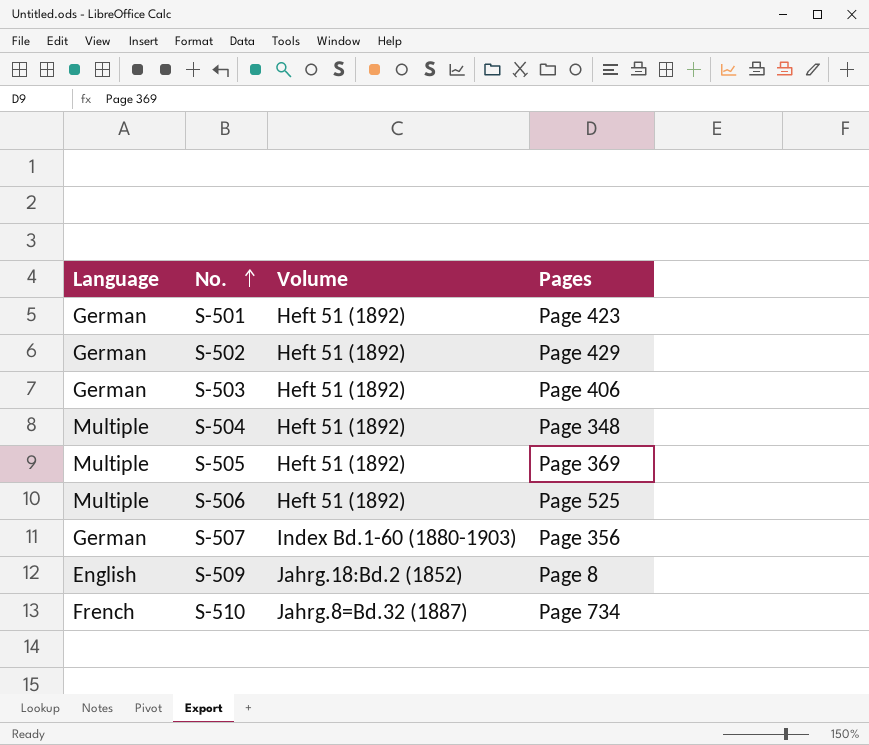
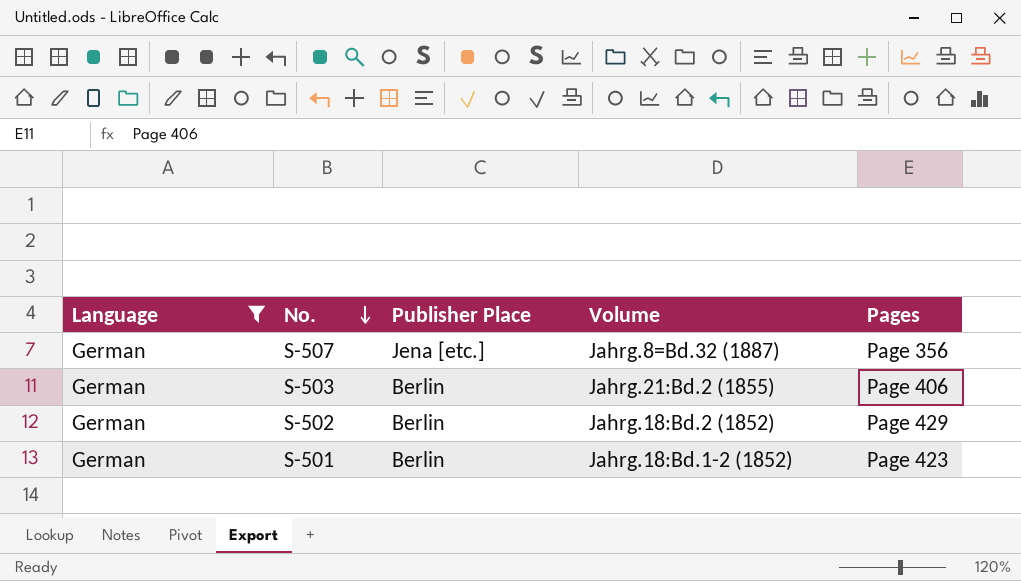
filter: none -> Language = German
row order: No. ascending -> No. descending
column Publisher Place | position: none -> 3
S-507 | Volume: Index Bd.1-60 (1880-1903) -> Jahrg.8=Bd.32 (1887)
S-503 | Volume: Heft 51 (1892) -> Jahrg.21:Bd.2 (1855)
S-502 | Volume: Heft 51 (1892) -> Jahrg.18:Bd.2 (1852)
S-501 | Volume: Heft 51 (1892) -> Jahrg.18:Bd.1-2 (1852)

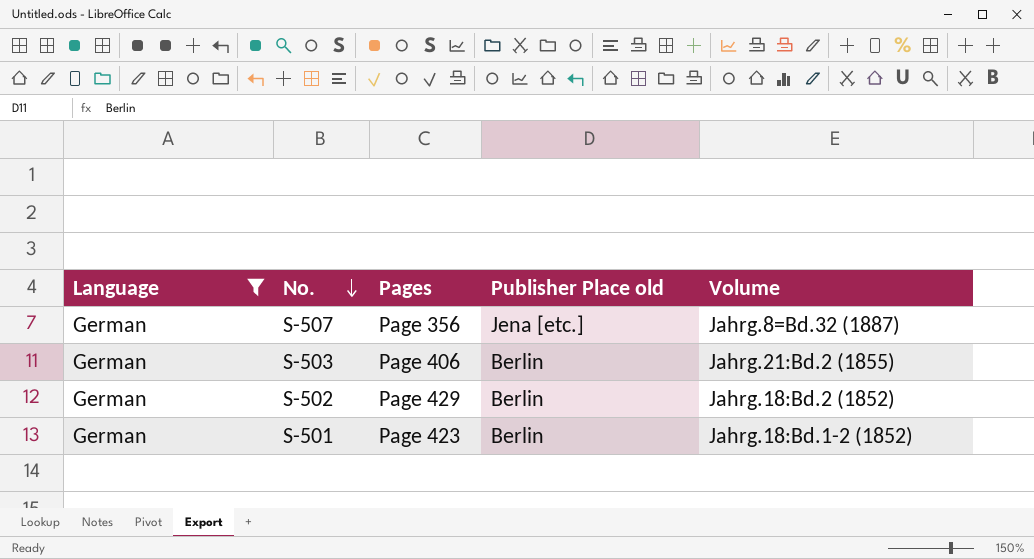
column Pages | position: 5 -> 3
column name: Publisher Place -> Publisher Place old

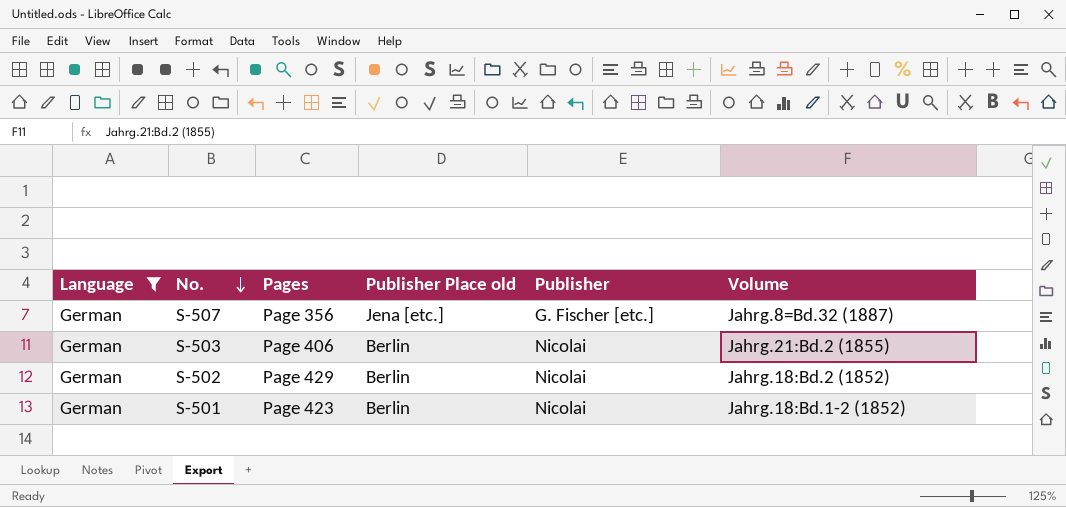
column Publisher | position: none -> 5

